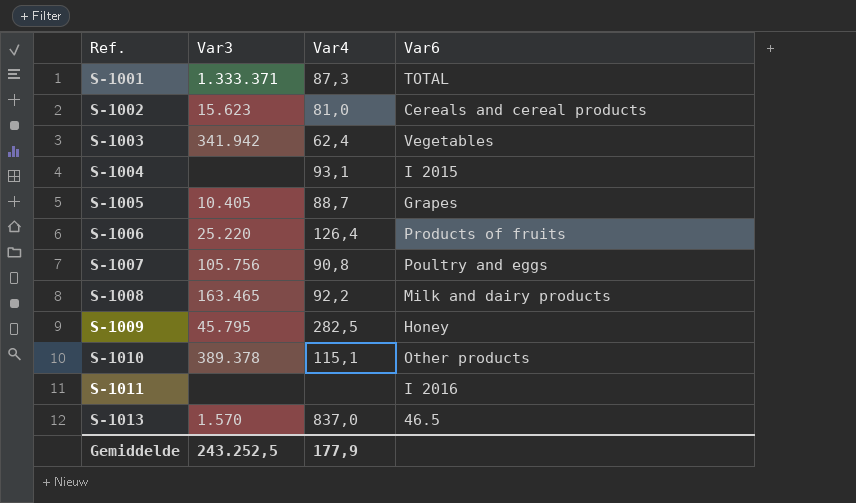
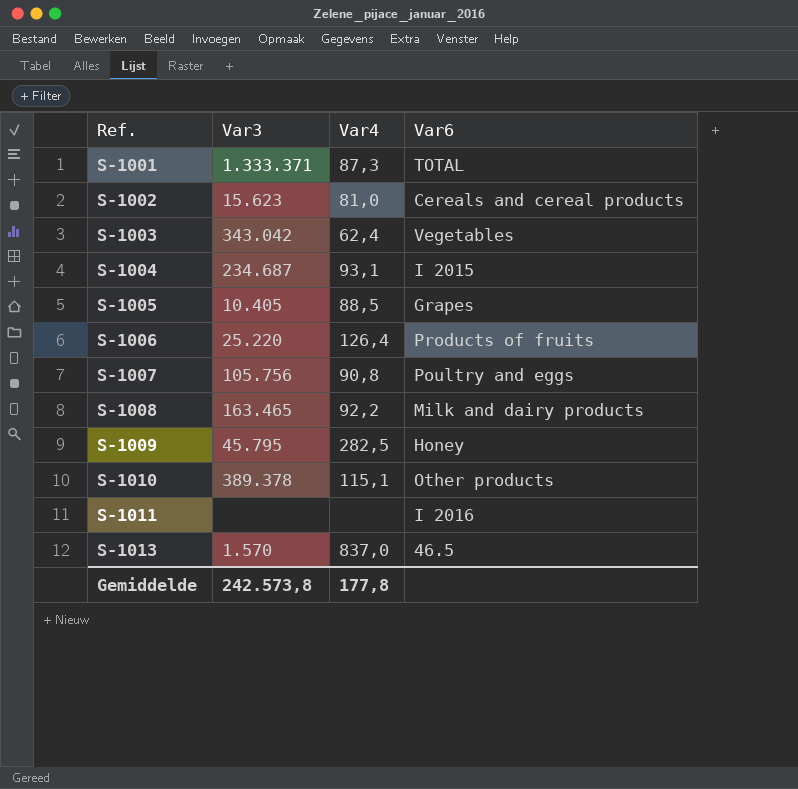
S-1003 | Var3: 341.942 -> 343.042
S-1004 | Var3: none -> 234.687
S-1005 | Var4: 88,7 -> 88,5
Gemiddelde | Var3: 243.252,5 -> 242.573,8
Gemiddelde | Var4: 177,9 -> 177,8

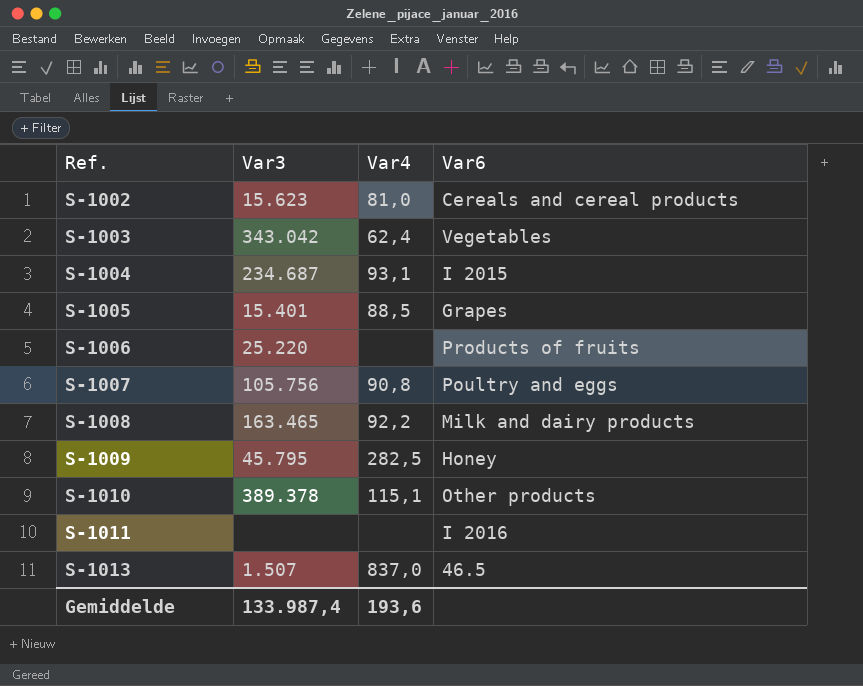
row S-1001: 1.333.371 | 87,3 | TOTAL -> none
S-1005 | Var3: 10.405 -> 15.401
S-1006 | Var4: 126,4 -> none
S-1013 | Var3: 1.570 -> 1.507
Gemiddelde | Var3: 242.573,8 -> 133.987,4
Gemiddelde | Var4: 177,8 -> 193,6

